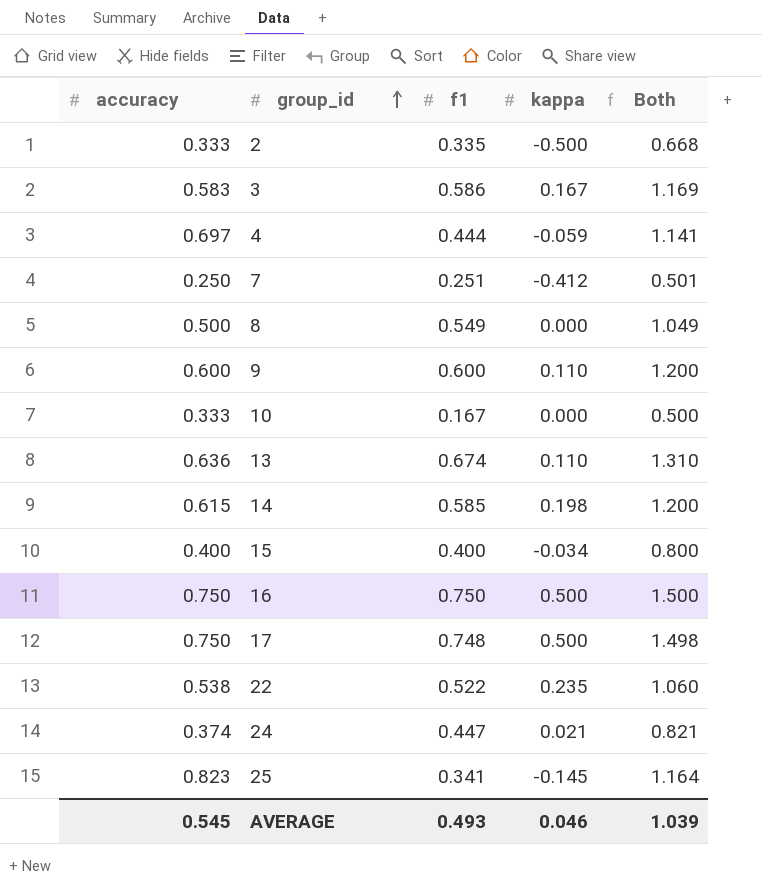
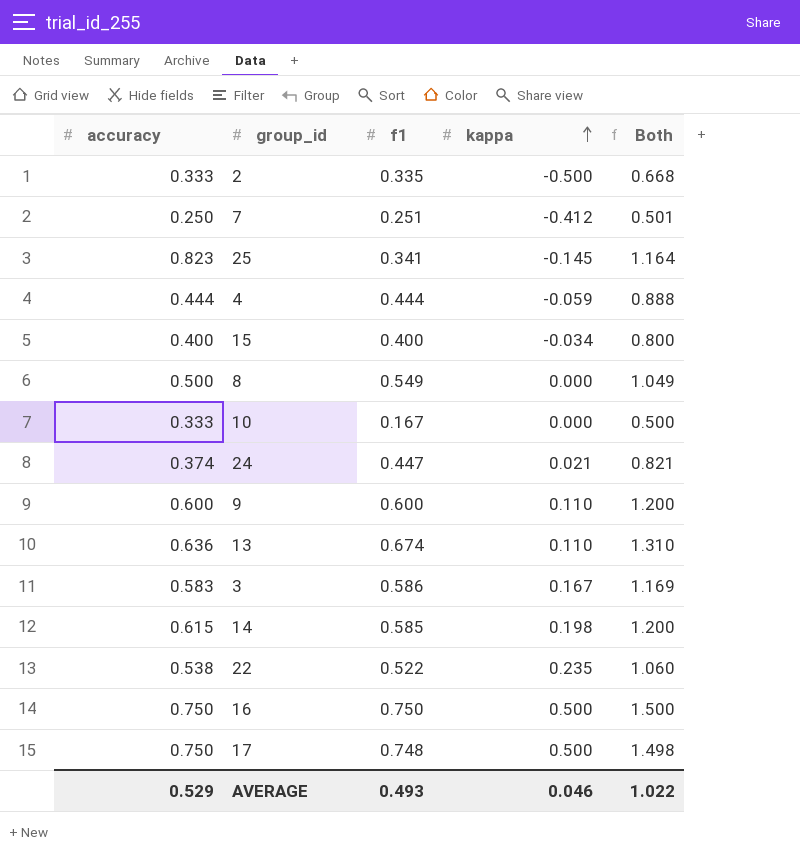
row order: group_id ascending -> kappa ascending
4 | accuracy: 0.697 -> 0.444
4 | Both: 1.141 -> 0.888
AVERAGE | accuracy: 0.545 -> 0.529
AVERAGE | Both: 1.039 -> 1.022

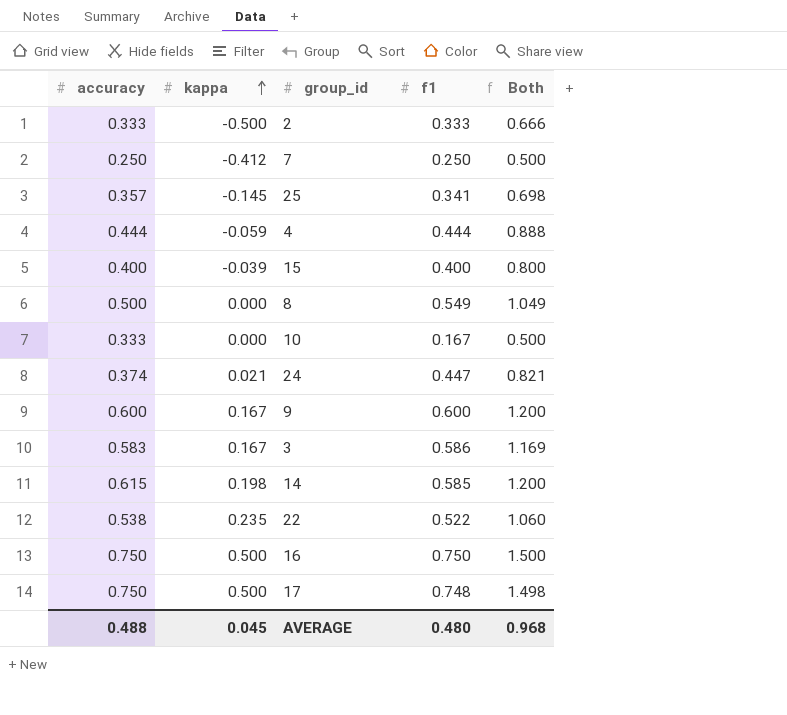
column kappa | position: 4 -> 2
row 13: 0.636 | 0.674 | 0.110 | 1.310 -> none
2 | f1: 0.335 -> 0.333
2 | Both: 0.668 -> 0.666
7 | f1: 0.251 -> 0.250
7 | Both: 0.501 -> 0.500
25 | accuracy: 0.823 -> 0.357
25 | Both: 1.164 -> 0.698
15 | kappa: -0.034 -> -0.039
9 | kappa: 0.110 -> 0.167
AVERAGE | accuracy: 0.529 -> 0.488
AVERAGE | kappa: 0.046 -> 0.045
AVERAGE | f1: 0.493 -> 0.480
AVERAGE | Both: 1.022 -> 0.968

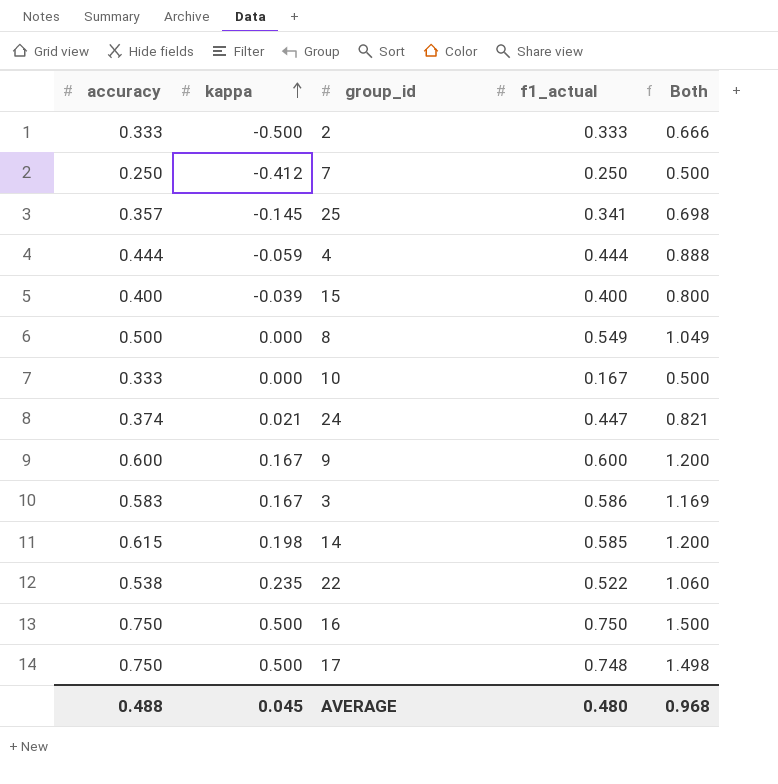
column name: f1 -> f1_actual

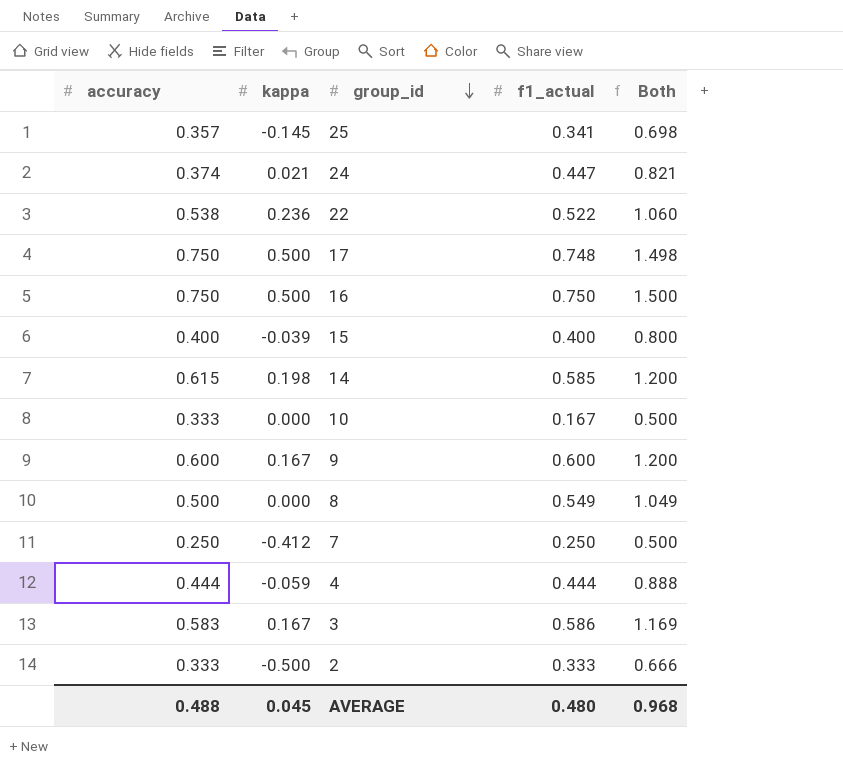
row order: kappa ascending -> group_id descending
22 | kappa: 0.235 -> 0.236

